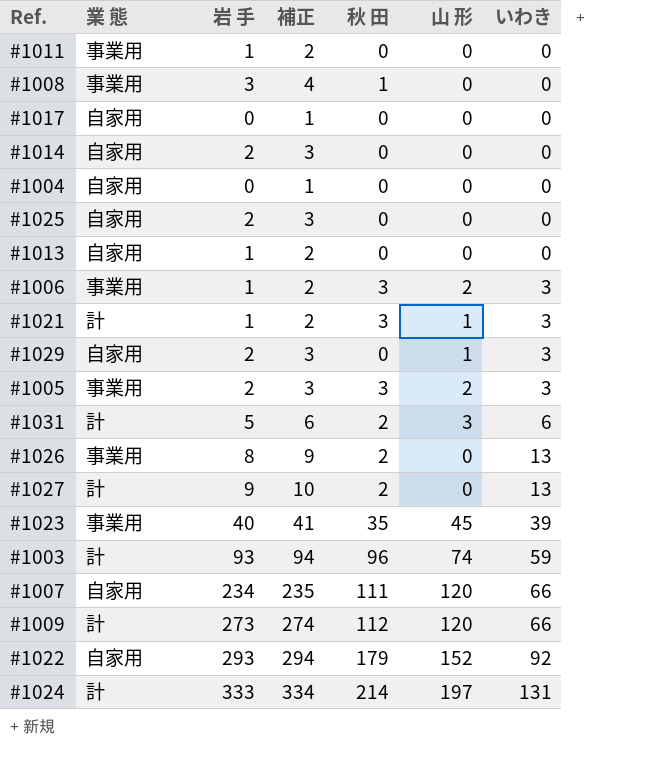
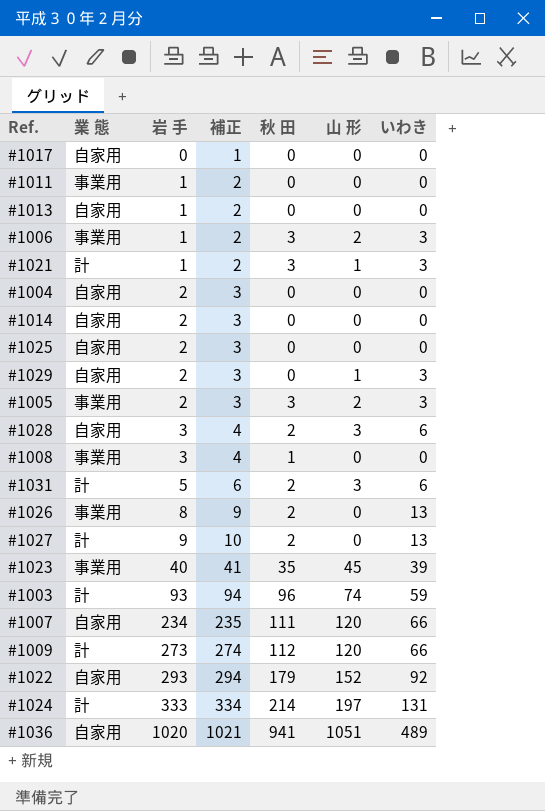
row order: いわき ascending -> 岩 手 ascending
#1004 | 岩 手: 0 -> 2
#1004 | 補正: 1 -> 3
row #1028: none -> 自家用 | 3 | 4 | 2 | 3 | 6
row #1036: none -> 自家用 | 1020 | 1021 | 941 | 1051 | 489

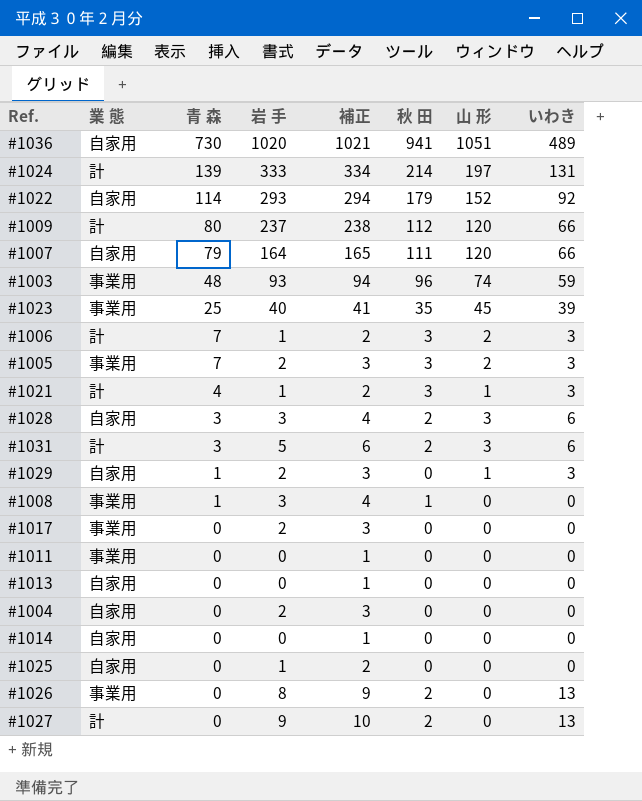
row order: 岩 手 ascending -> 青 森 descending
column 青 森 | position: none -> 3
#1009 | 岩 手: 273 -> 237
#1009 | 補正: 274 -> 238
#1007 | 岩 手: 234 -> 164
#1007 | 補正: 235 -> 165
#1003 | 業 態: 計 -> 事業用
#1006 | 業 態: 事業用 -> 計
#1017 | 業 態: 自家用 -> 事業用
#1017 | 岩 手: 0 -> 2
#1017 | 補正: 1 -> 3
#1011 | 岩 手: 1 -> 0
#1011 | 補正: 2 -> 1
#1013 | 岩 手: 1 -> 0
#1013 | 補正: 2 -> 1
#1014 | 岩 手: 2 -> 0
#1014 | 補正: 3 -> 1
#1025 | 岩 手: 2 -> 1
#1025 | 補正: 3 -> 2

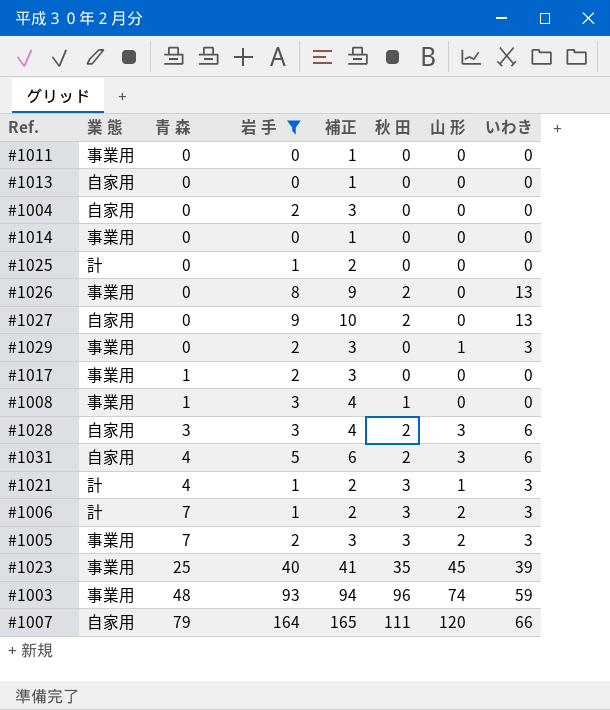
filter: none -> 岩 手 <= 164
row order: 青 森 descending -> 青 森 ascending
#1014 | 業 態: 自家用 -> 事業用
#1025 | 業 態: 自家用 -> 計
#1027 | 業 態: 計 -> 自家用
#1029 | 業 態: 自家用 -> 事業用
#1029 | 青 森: 1 -> 0
#1017 | 青 森: 0 -> 1
#1031 | 業 態: 計 -> 自家用
#1031 | 青 森: 3 -> 4

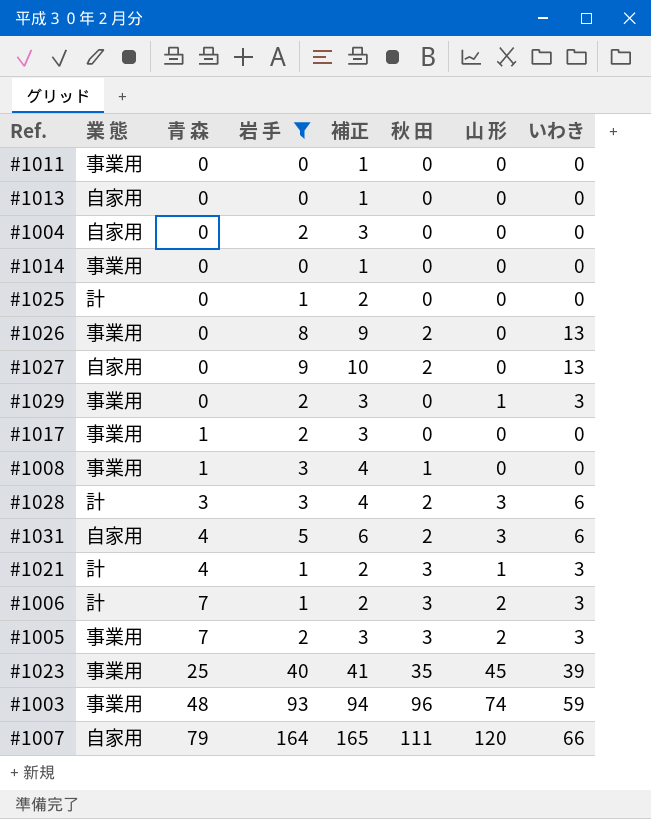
#1028 | 業 態: 自家用 -> 計

